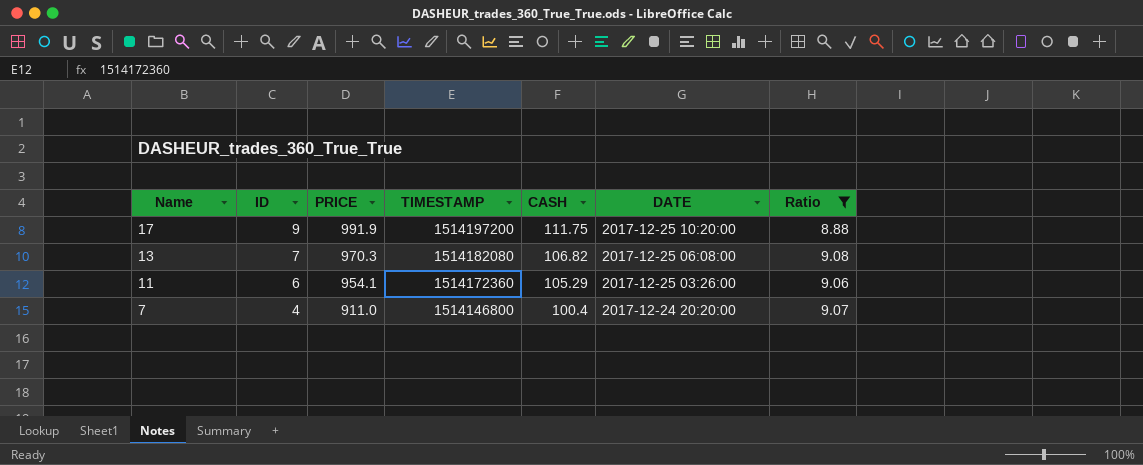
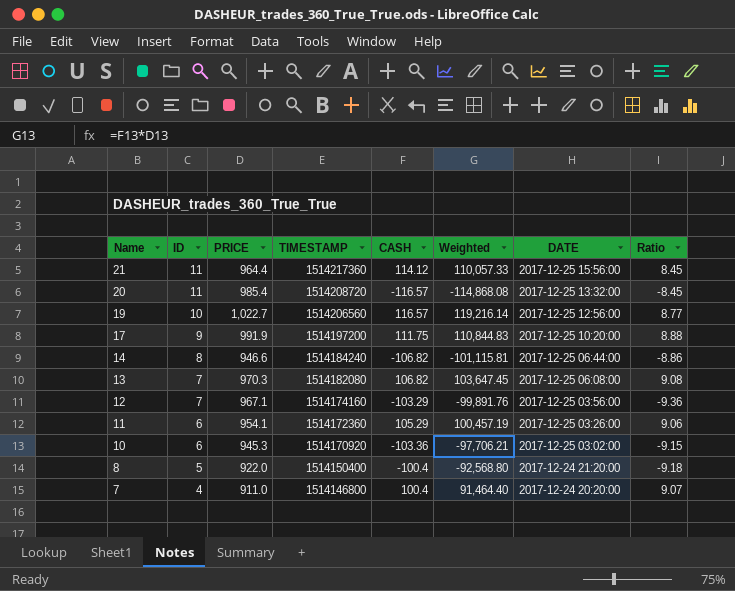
filter: Ratio >= 8.88 -> none
column Weighted | formula: none -> [PRICE] * [CASH]

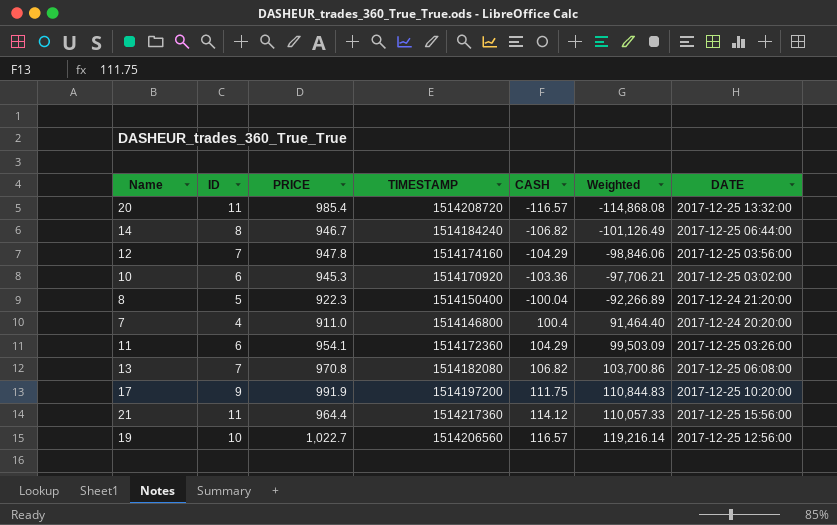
row order: Name descending -> CASH ascending
column Ratio | formula: [PRICE] / [CASH] -> none
14 | PRICE: 946.6 -> 946.7
14 | Weighted: -101,115.81 -> -101,126.49
12 | PRICE: 967.1 -> 947.8
12 | CASH: -103.29 -> -104.29
12 | Weighted: -99,891.76 -> -98,846.06
8 | PRICE: 922.0 -> 922.3
8 | CASH: -100.4 -> -100.04
8 | Weighted: -92,568.80 -> -92,266.89
11 | CASH: 105.29 -> 104.29
11 | Weighted: 100,457.19 -> 99,503.09
13 | PRICE: 970.3 -> 970.8
13 | Weighted: 103,647.45 -> 103,700.86

